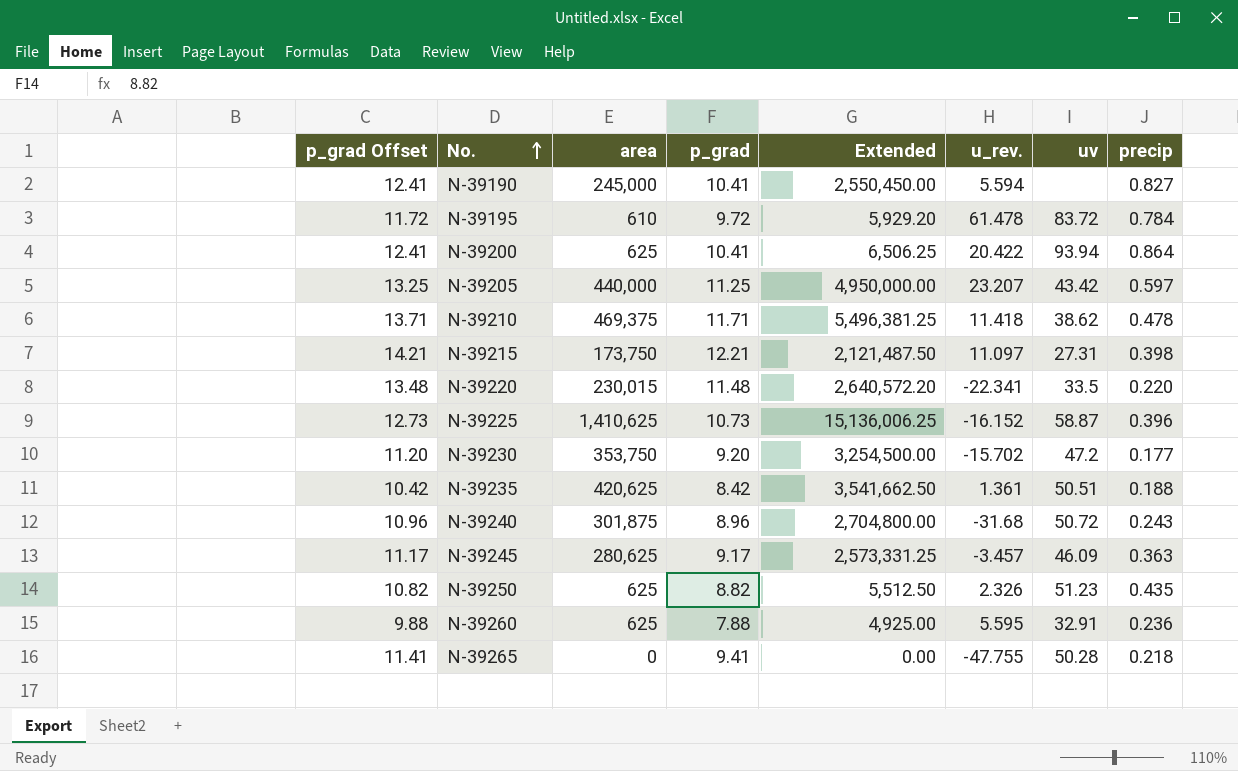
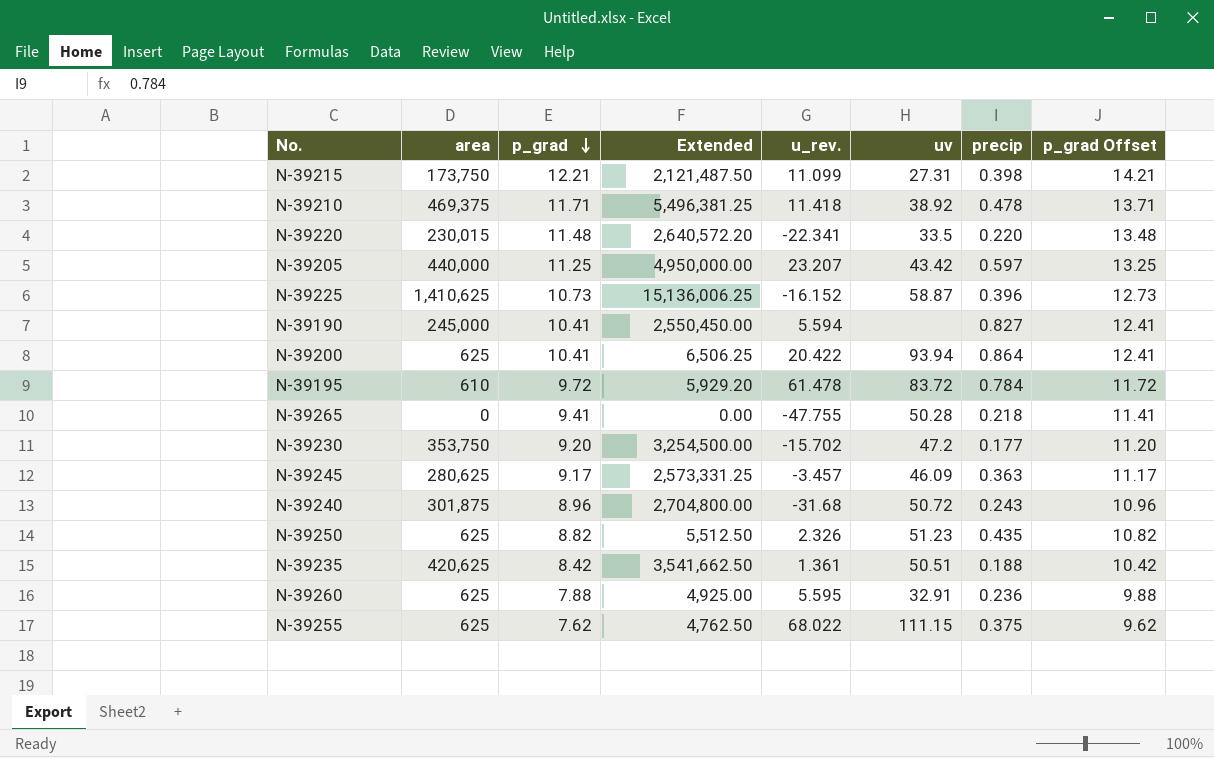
row order: No. ascending -> p_grad descending
column p_grad Offset | position: 1 -> 8
N-39215 | u_rev.: 11.097 -> 11.099
N-39210 | uv: 38.62 -> 38.92
row N-39255: none -> 625 | 7.62 | 4,762.50 | 68.022 | 111.15 | 0.375 | 9.62

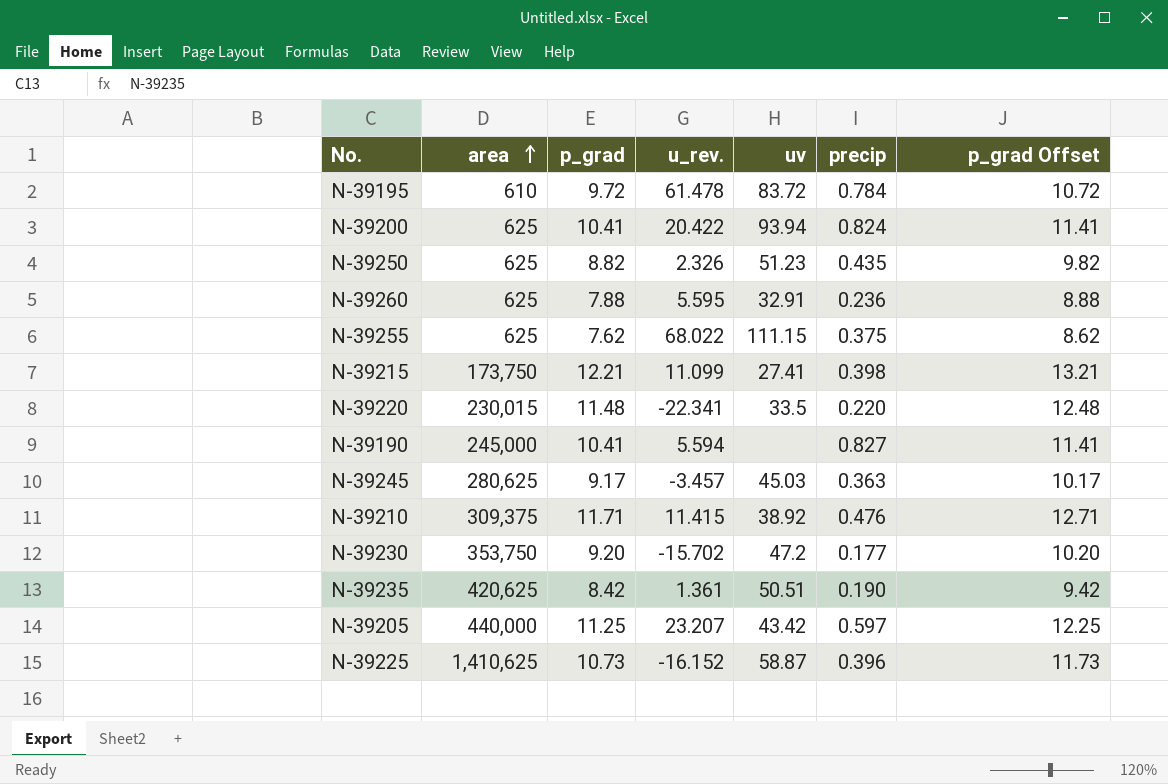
row order: p_grad descending -> area ascending
column Extended | formula: [area] * [p_grad] -> none
column p_grad Offset | formula: [p_grad] + 2 -> [p_grad] + 1
row N-39265: 0 | 9.41 | 0.00 | -47.755 | 50.28 | 0.218 | 11.41 -> none
row N-39240: 301,875 | 8.96 | 2,704,800.00 | -31.68 | 50.72 | 0.243 | 10.96 -> none
N-39200 | precip: 0.864 -> 0.824
N-39215 | uv: 27.31 -> 27.41
N-39245 | uv: 46.09 -> 45.03
N-39210 | area: 469,375 -> 309,375
N-39210 | u_rev.: 11.418 -> 11.415
N-39210 | precip: 0.478 -> 0.476
N-39235 | precip: 0.188 -> 0.190

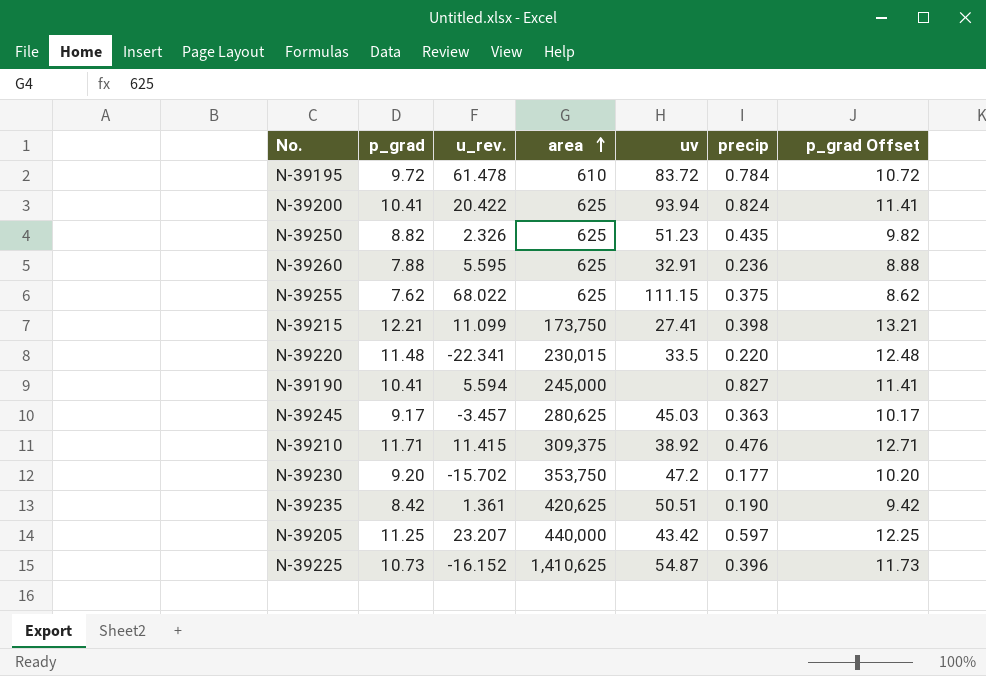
column area | position: 2 -> 4
N-39225 | uv: 58.87 -> 54.87

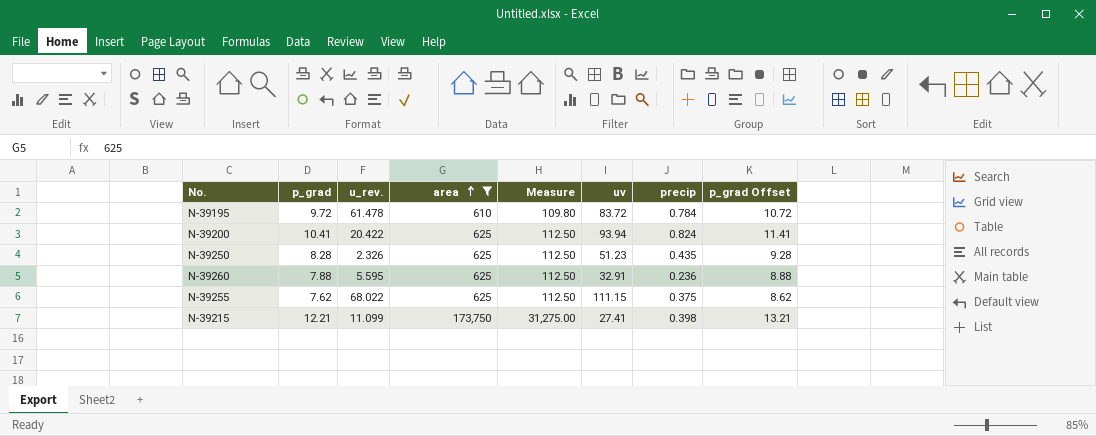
filter: none -> area <= 173,750
column Measure | formula: none -> [area] * 0.18
N-39250 | p_grad: 8.82 -> 8.28
N-39250 | p_grad Offset: 9.82 -> 9.28

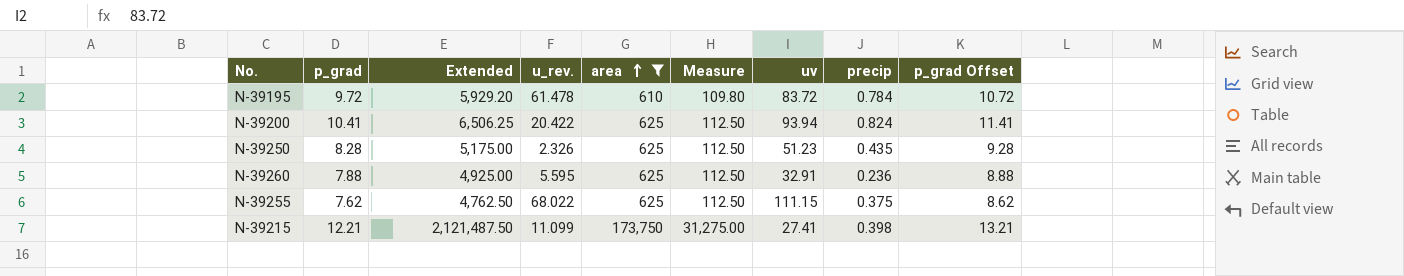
column Extended | formula: none -> [p_grad] * [area]

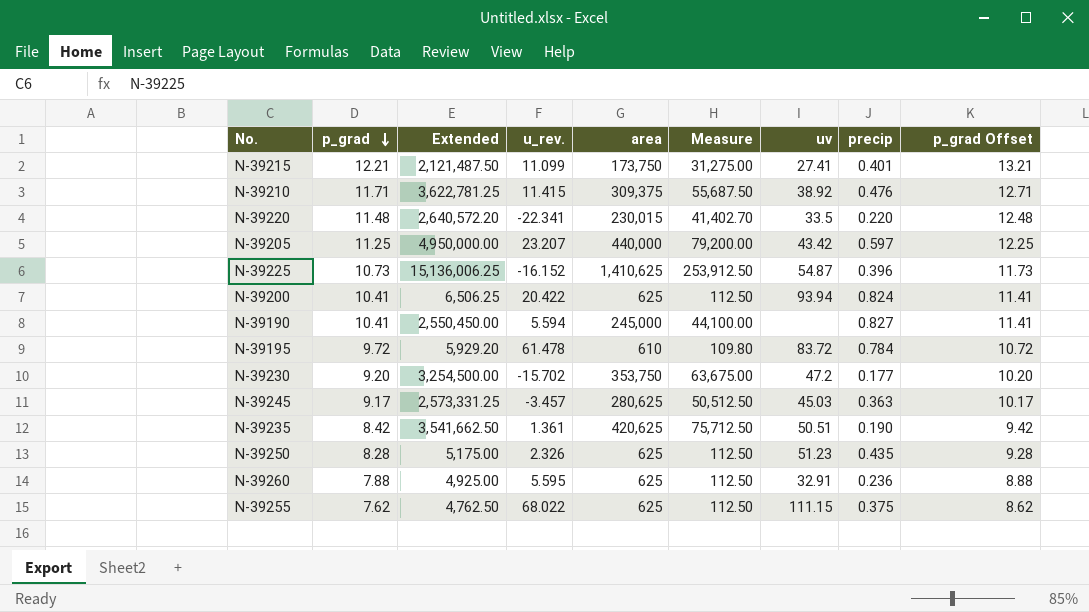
filter: area <= 173,750 -> none
row order: area ascending -> p_grad descending
N-39215 | precip: 0.398 -> 0.401

